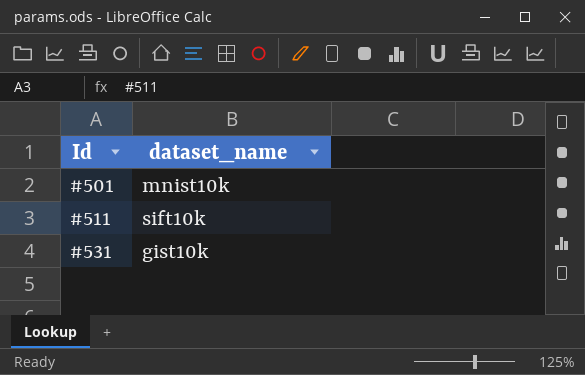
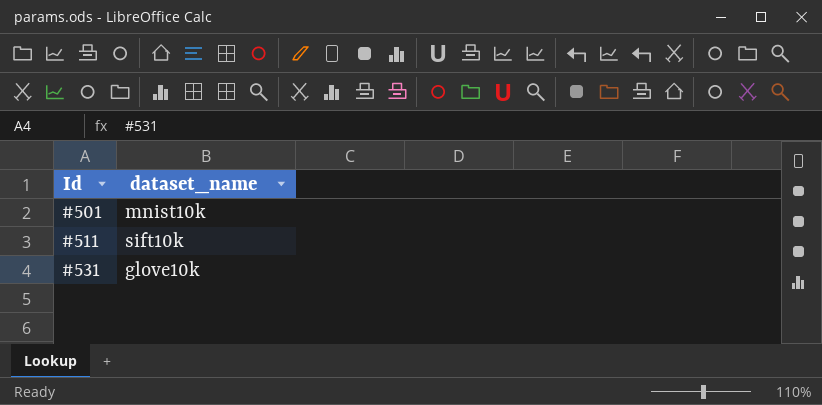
#531 | dataset_name: gist10k -> glove10k

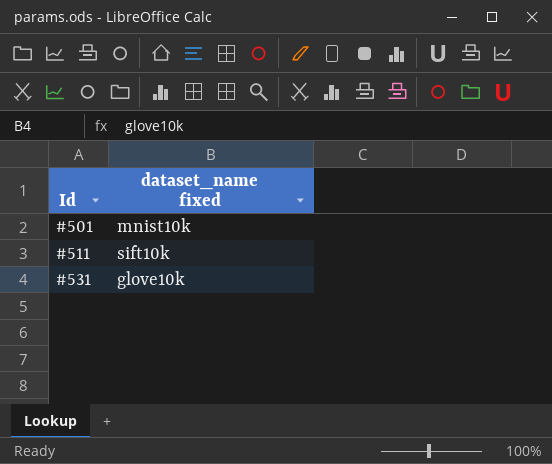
column name: dataset_name -> dataset_name fixed

